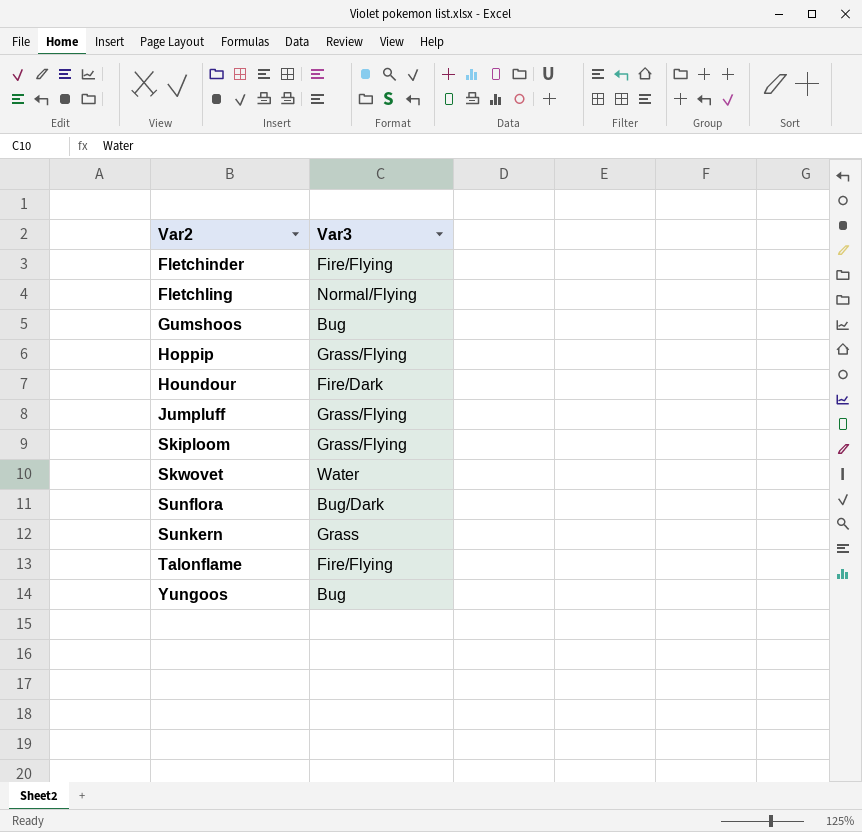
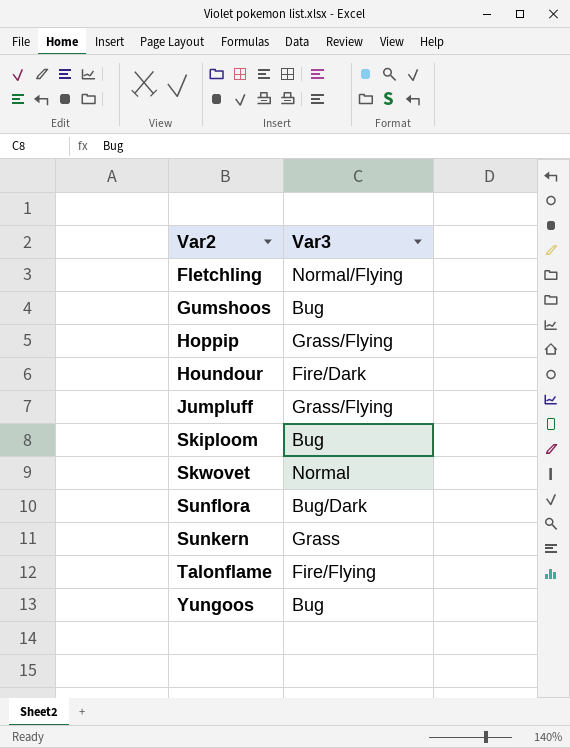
row Fletchinder: Fire/Flying -> none
Skiploom | Var3: Grass/Flying -> Bug
Skwovet | Var3: Water -> Normal

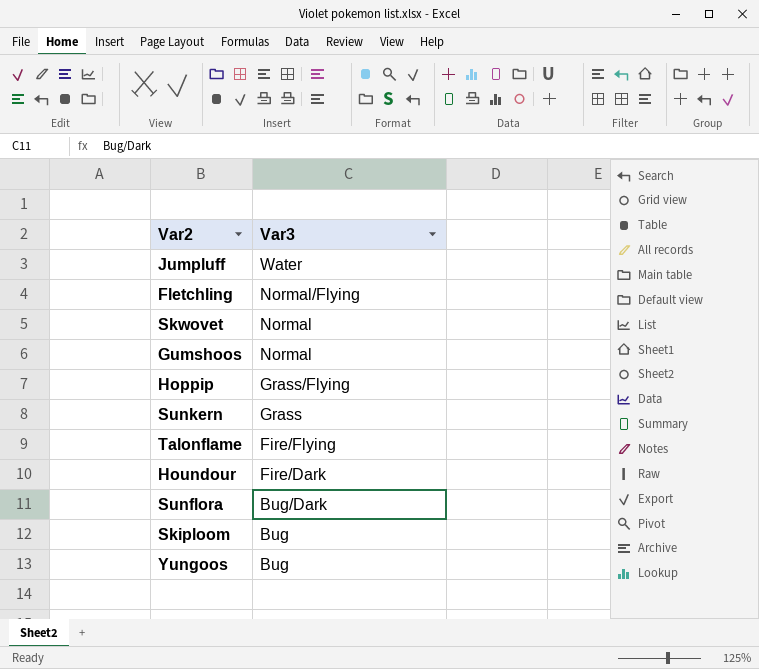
row order: Var2 ascending -> Var3 descending
Jumpluff | Var3: Grass/Flying -> Water
Gumshoos | Var3: Bug -> Normal

